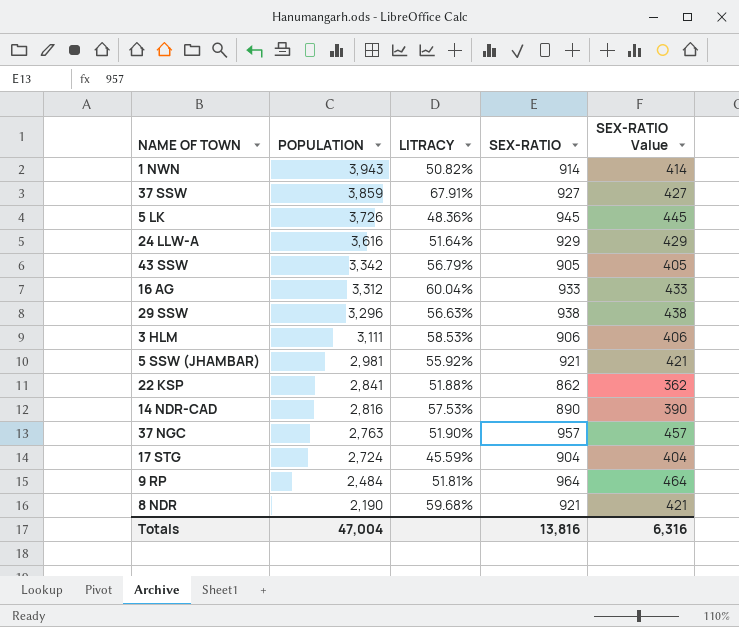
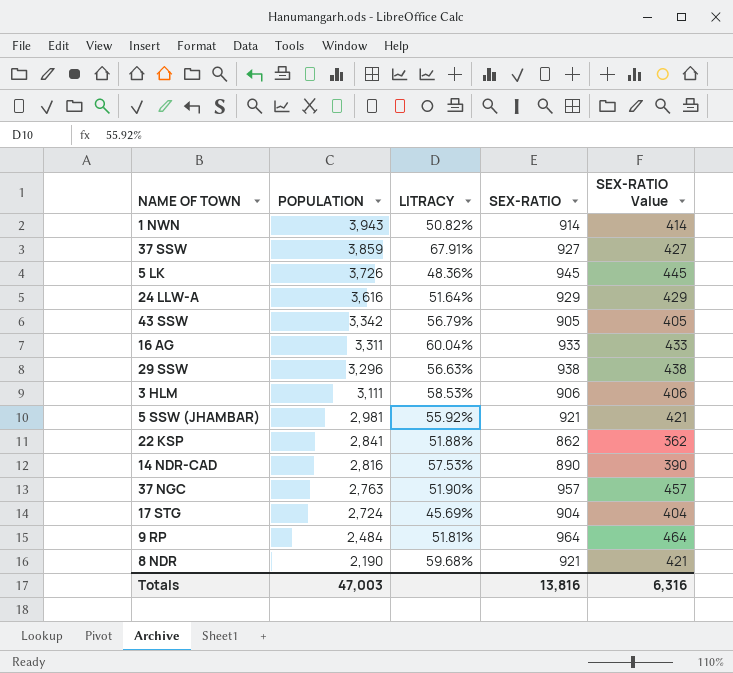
16 AG | POPULATION: 3,312 -> 3,311
17 STG | LITRACY: 45.59% -> 45.69%
Totals | POPULATION: 47,004 -> 47,003

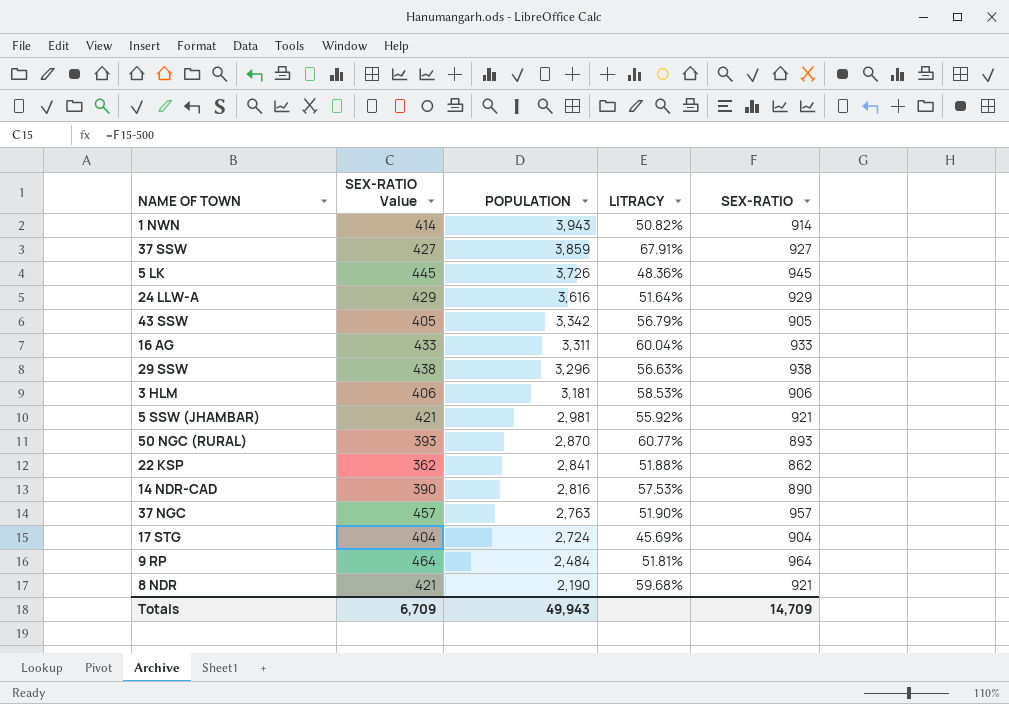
column SEX-RATIO Value | position: 5 -> 2
3 HLM | POPULATION: 3,111 -> 3,181
row 50 NGC (RURAL): none -> 393 | 2,870 | 60.77% | 893
Totals | SEX-RATIO Value: 6,316 -> 6,709
Totals | POPULATION: 47,003 -> 49,943
Totals | SEX-RATIO: 13,816 -> 14,709

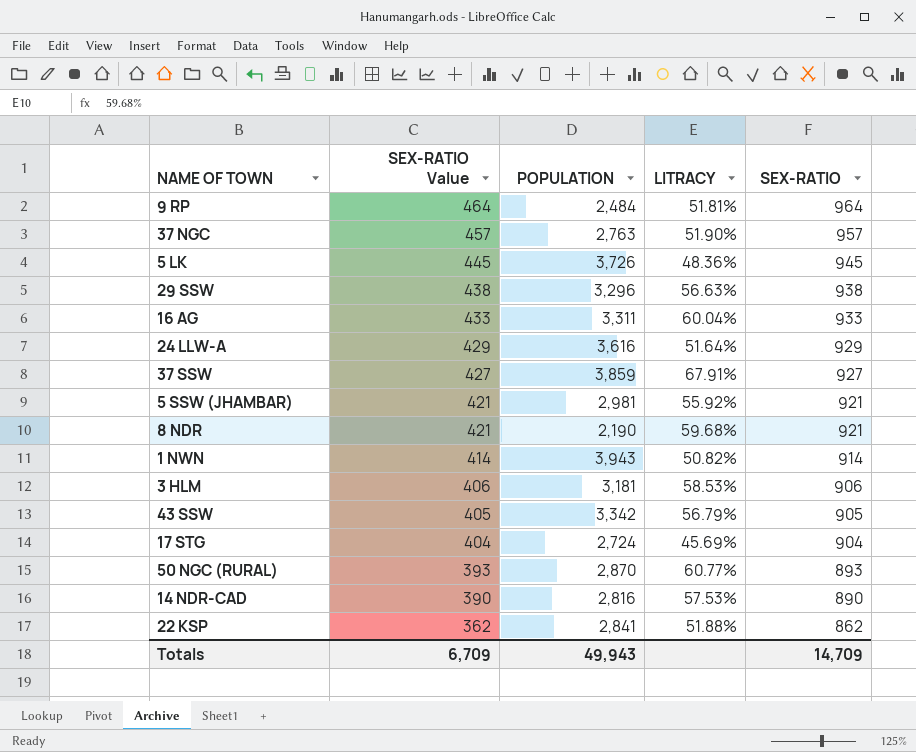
row order: POPULATION descending -> SEX-RATIO Value descending

